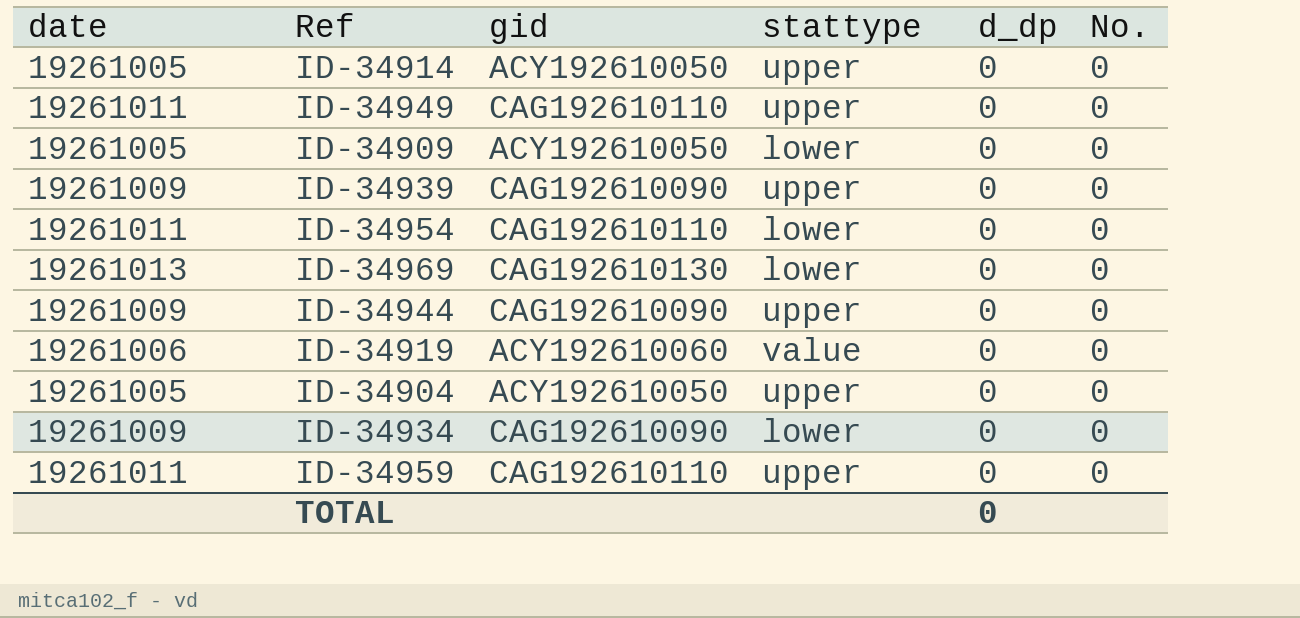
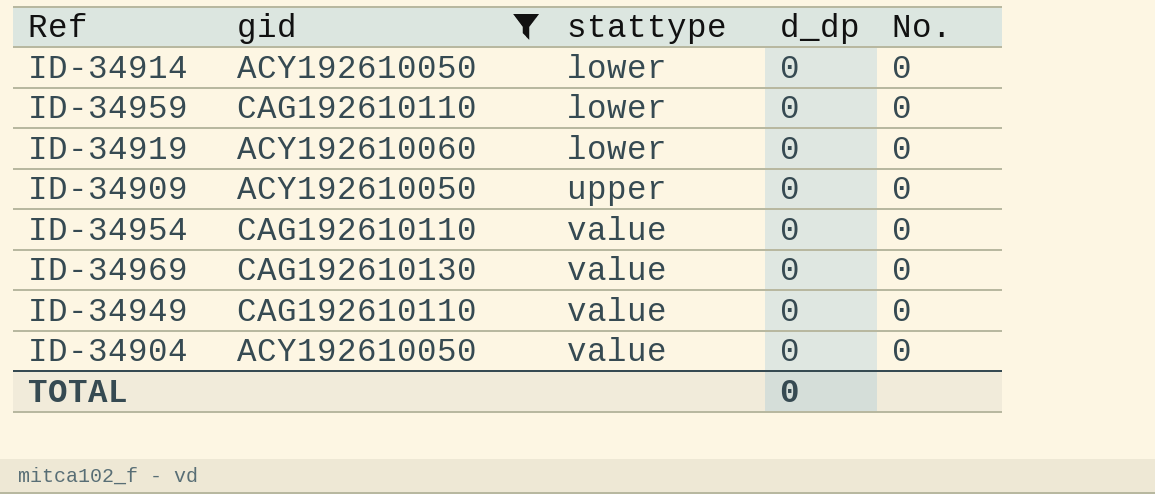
filter: none -> gid != CAG192610090
row order: none -> stattype ascending
column date | position: 1 -> none
ID-34914 | stattype: upper -> lower
ID-34959 | stattype: upper -> lower
ID-34919 | stattype: value -> lower
ID-34909 | stattype: lower -> upper
ID-34954 | stattype: lower -> value
ID-34969 | stattype: lower -> value
ID-34949 | stattype: upper -> value
ID-34904 | stattype: upper -> value

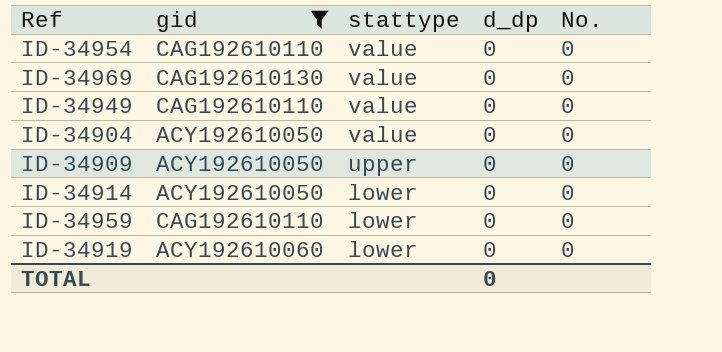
row order: stattype ascending -> stattype descending

